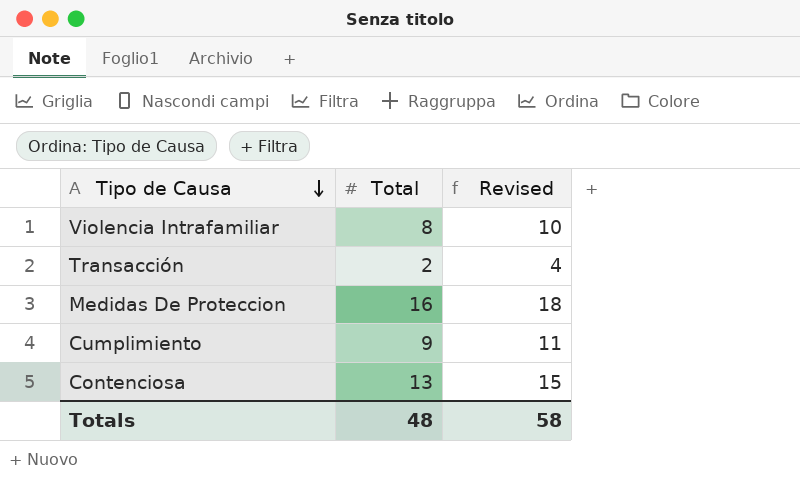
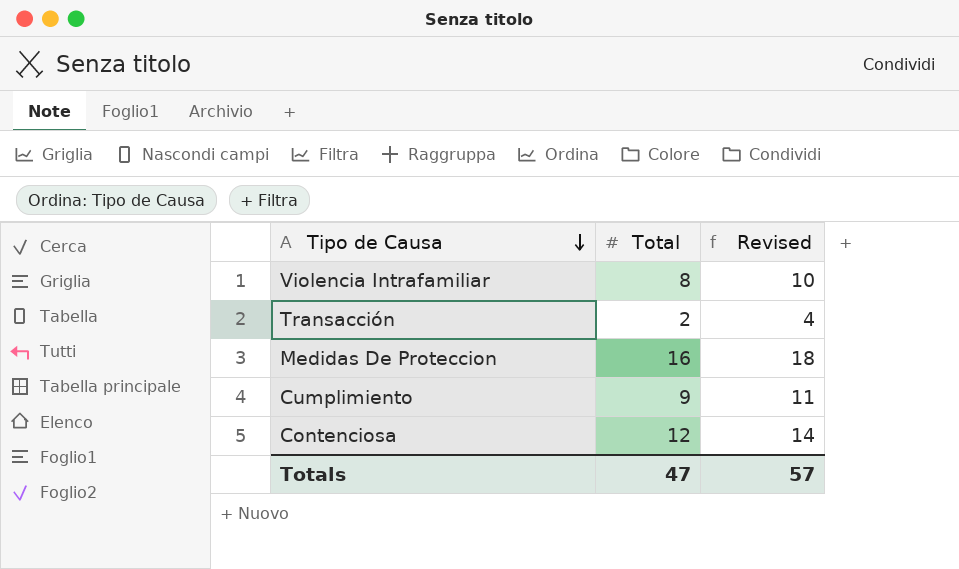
Contenciosa | Total: 13 -> 12
Contenciosa | Revised: 15 -> 14
Totals | Total: 48 -> 47
Totals | Revised: 58 -> 57

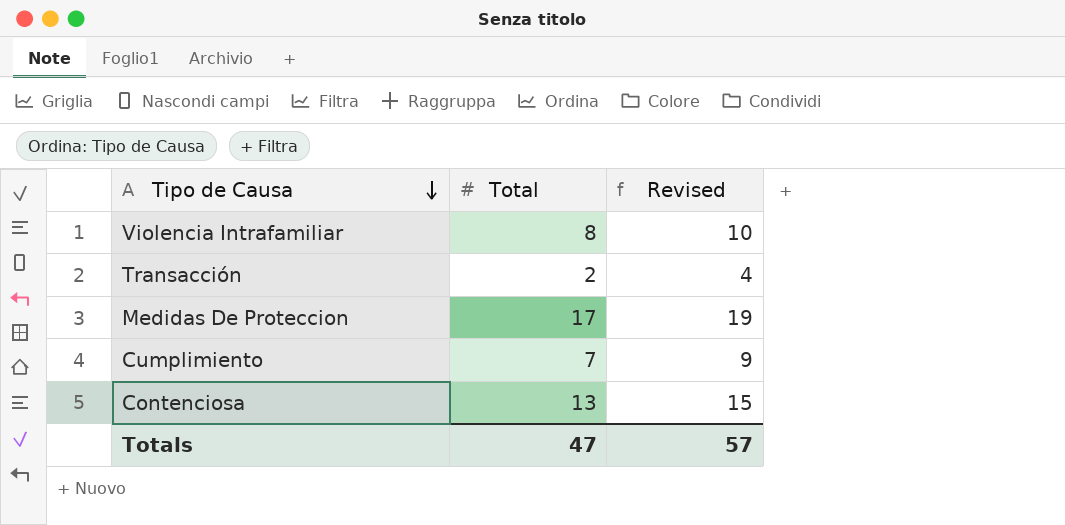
Medidas De Proteccion | Total: 16 -> 17
Medidas De Proteccion | Revised: 18 -> 19
Cumplimiento | Total: 9 -> 7
Cumplimiento | Revised: 11 -> 9
Contenciosa | Total: 12 -> 13
Contenciosa | Revised: 14 -> 15

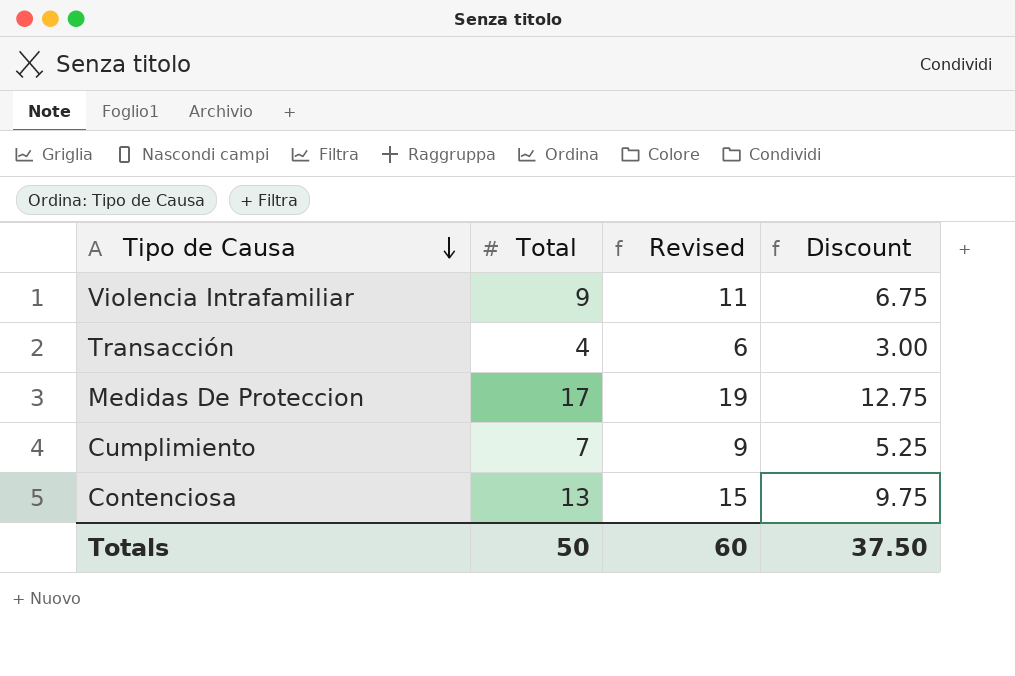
column Discount | formula: none -> [Total] * 0.75
Violencia Intrafamiliar | Total: 8 -> 9
Violencia Intrafamiliar | Revised: 10 -> 11
Transacción | Total: 2 -> 4
Transacción | Revised: 4 -> 6
Totals | Total: 47 -> 50
Totals | Revised: 57 -> 60

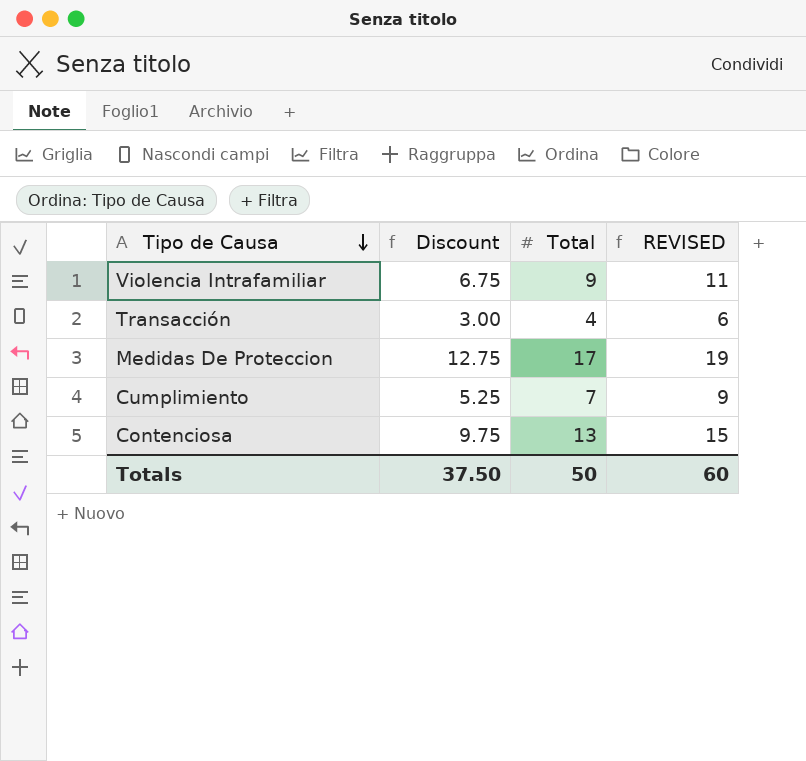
column Discount | position: 4 -> 2
column name: Revised -> REVISED

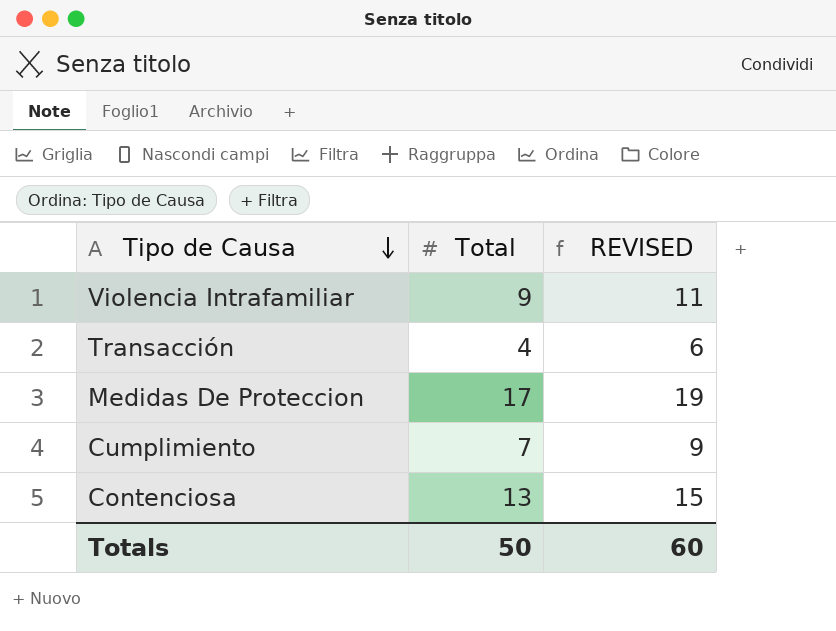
column Discount | formula: [Total] * 0.75 -> none

